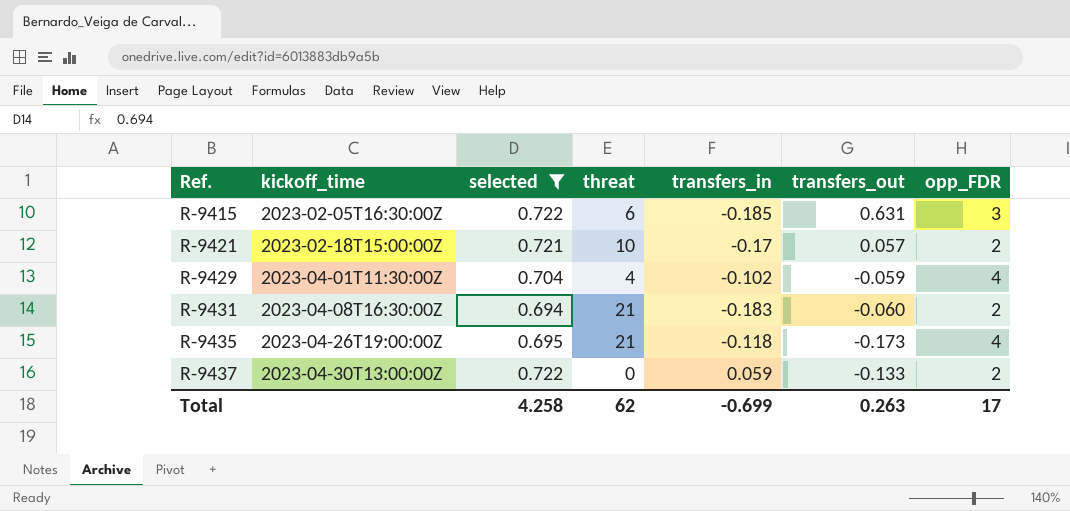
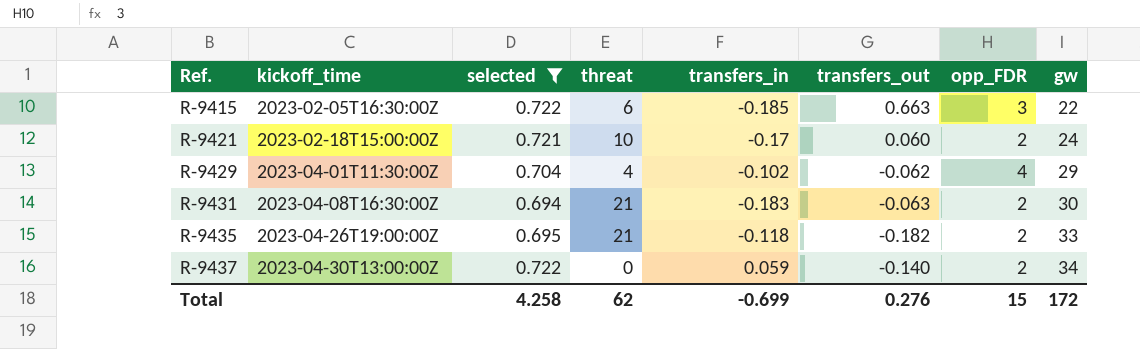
column gw | position: none -> 8
R-9415 | transfers_out: 0.631 -> 0.663
R-9421 | transfers_out: 0.057 -> 0.060
R-9429 | transfers_out: -0.059 -> -0.062
R-9431 | transfers_out: -0.060 -> -0.063
R-9435 | transfers_out: -0.173 -> -0.182
R-9435 | opp_FDR: 4 -> 2
R-9437 | transfers_out: -0.133 -> -0.140
Total | transfers_out: 0.263 -> 0.276
Total | opp_FDR: 17 -> 15

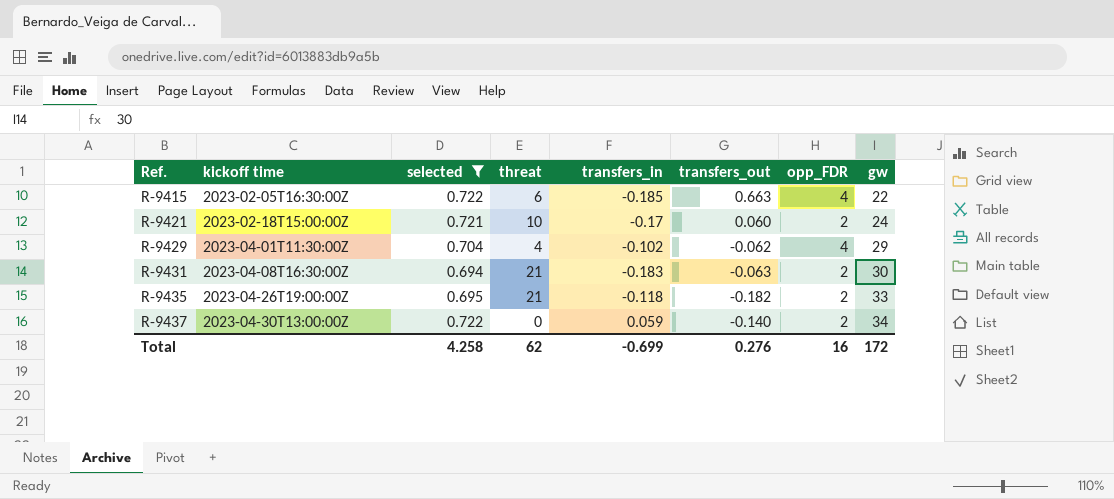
column name: kickoff_time -> kickoff time
R-9415 | opp_FDR: 3 -> 4
Total | opp_FDR: 15 -> 16

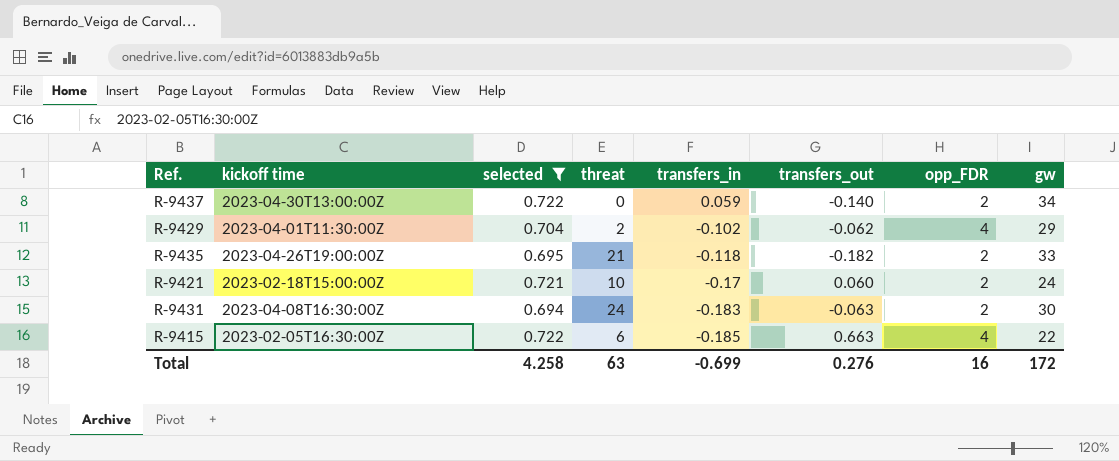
row order: Ref. ascending -> transfers_in descending
R-9429 | threat: 4 -> 2
R-9431 | threat: 21 -> 24
Total | threat: 62 -> 63

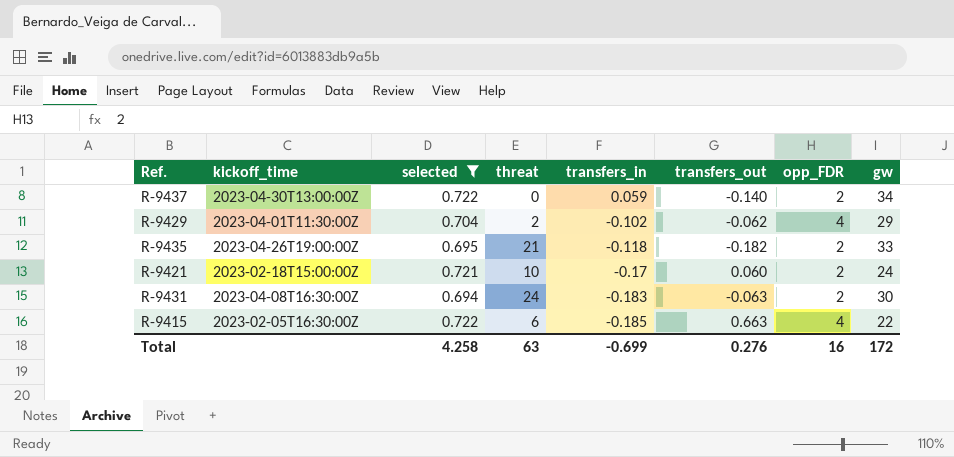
column name: kickoff time -> kickoff_time

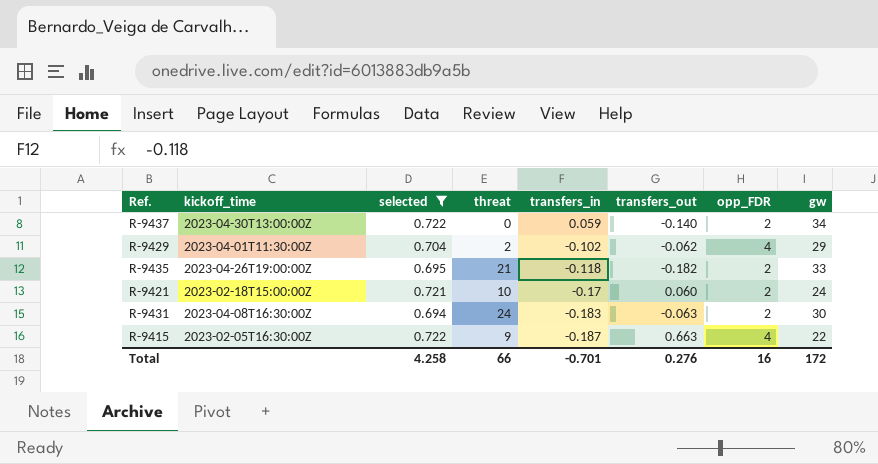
R-9415 | threat: 6 -> 9
R-9415 | transfers_in: -0.185 -> -0.187
Total | threat: 63 -> 66
Total | transfers_in: -0.699 -> -0.701

